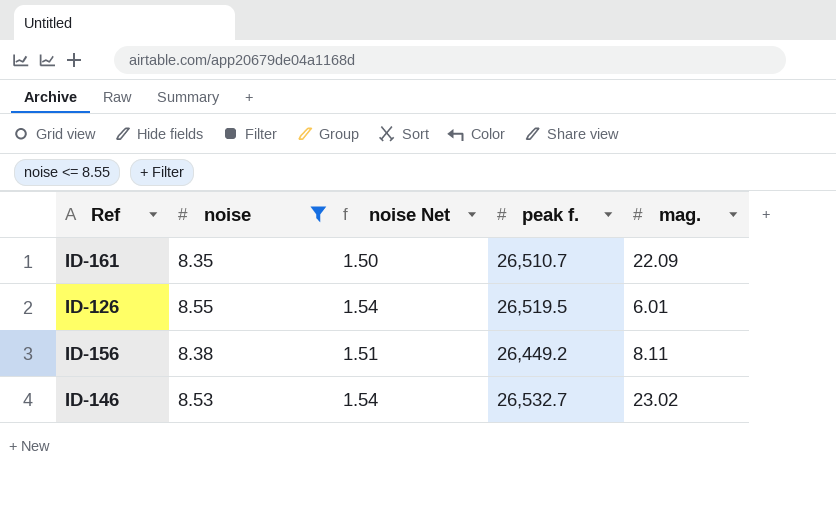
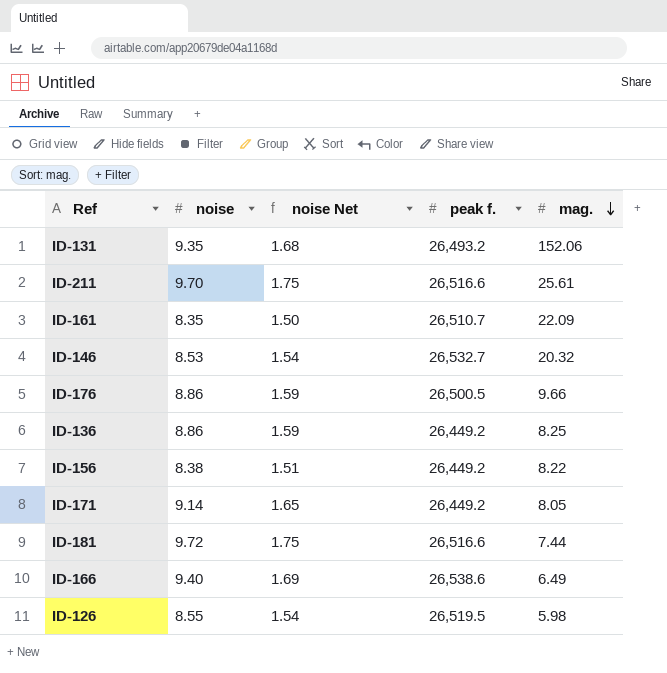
filter: noise <= 8.55 -> none
row order: none -> mag. descending
ID-146 | mag.: 23.02 -> 20.32
ID-156 | mag.: 8.11 -> 8.22
ID-126 | mag.: 6.01 -> 5.98

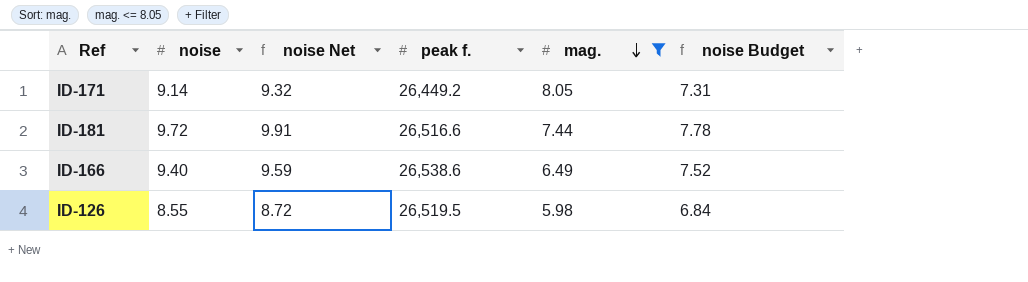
filter: none -> mag. <= 8.05
column noise Net | formula: [noise] * 0.18 -> [noise] * 1.02
column noise Budget | formula: none -> [noise] * 0.8

